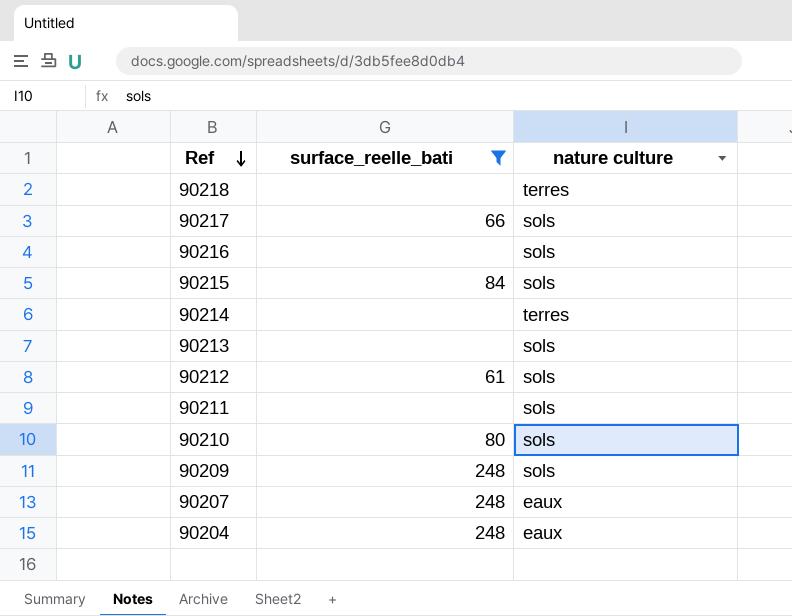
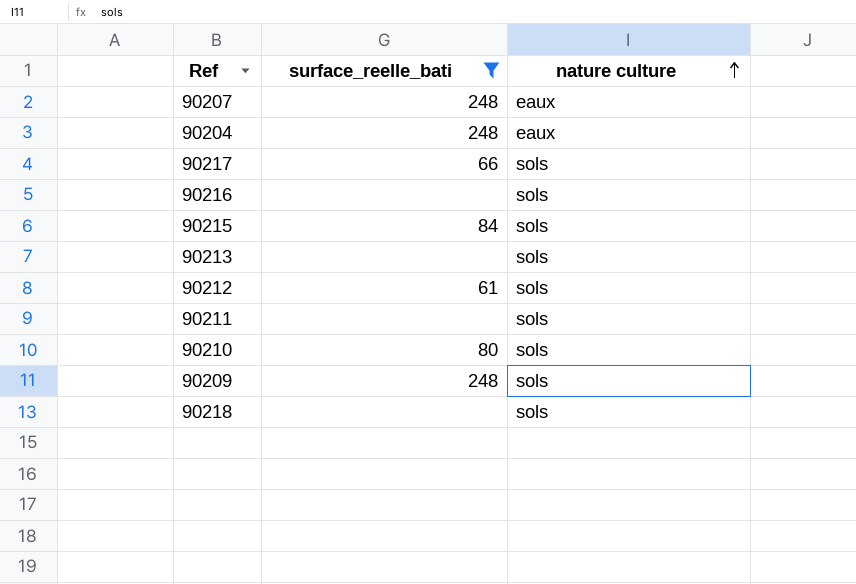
row order: Ref descending -> nature culture ascending
row 90214: none | terres -> none
90218 | nature culture: terres -> sols

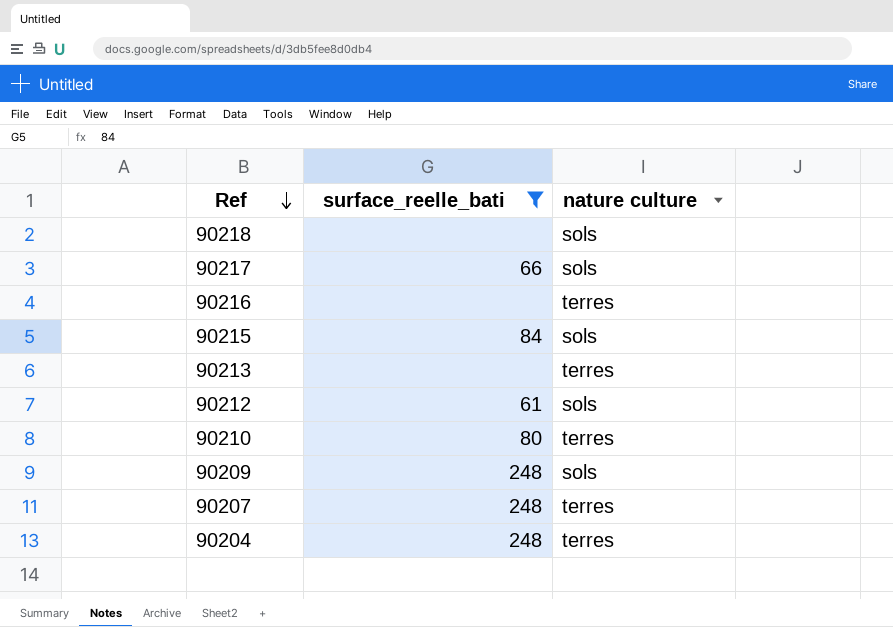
row order: nature culture ascending -> Ref descending
row 90211: none | sols -> none
90216 | nature culture: sols -> terres
90213 | nature culture: sols -> terres
90210 | nature culture: sols -> terres
90207 | nature culture: eaux -> terres
90204 | nature culture: eaux -> terres

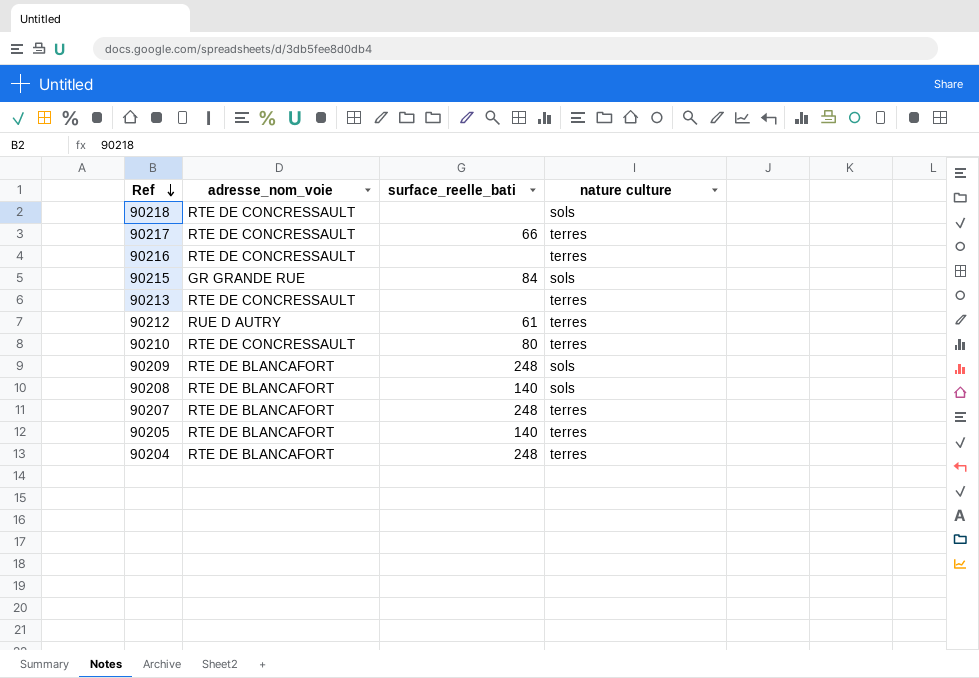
filter: surface_reelle_bati != 140 -> none
column adresse_nom_voie | position: none -> 2
90217 | nature culture: sols -> terres
90212 | nature culture: sols -> terres

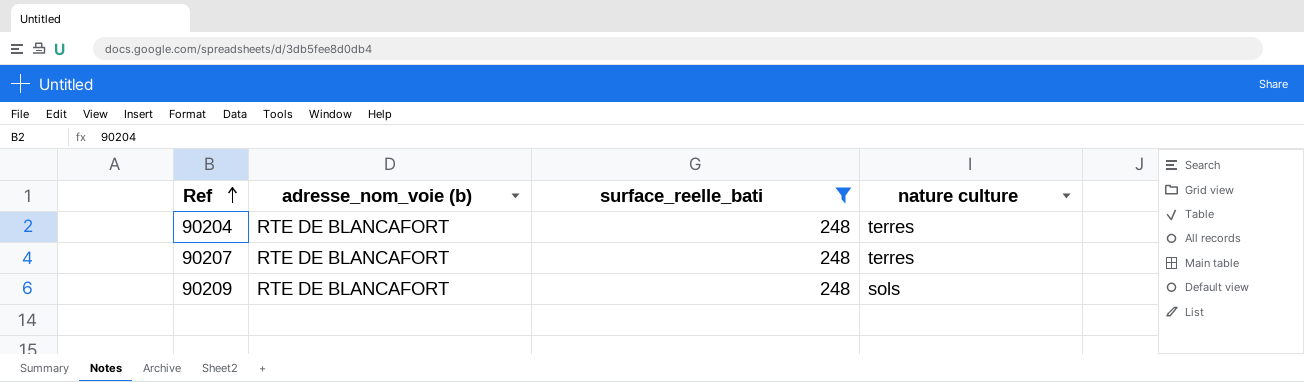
filter: none -> surface_reelle_bati = 248
row order: Ref descending -> Ref ascending
column name: adresse_nom_voie -> adresse_nom_voie (b)

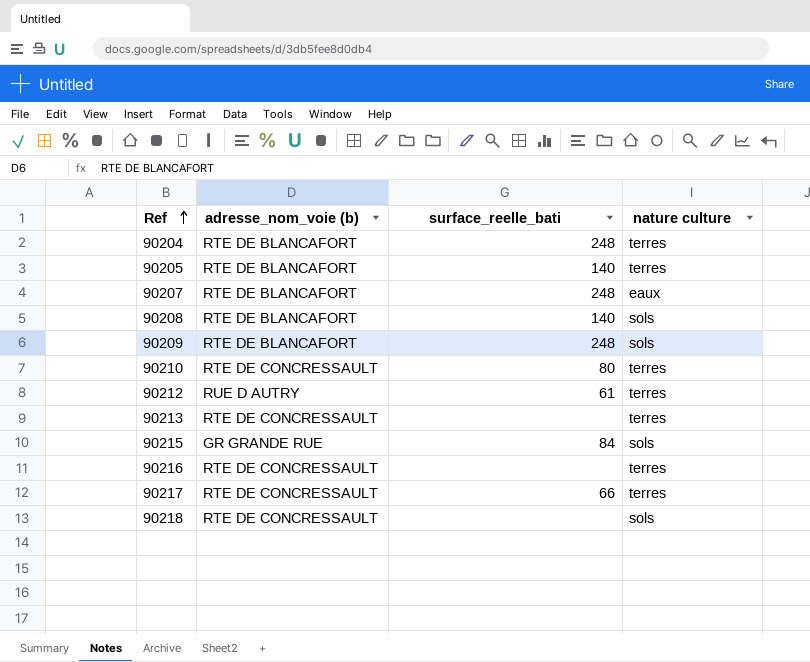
filter: surface_reelle_bati = 248 -> none
90207 | nature culture: terres -> eaux

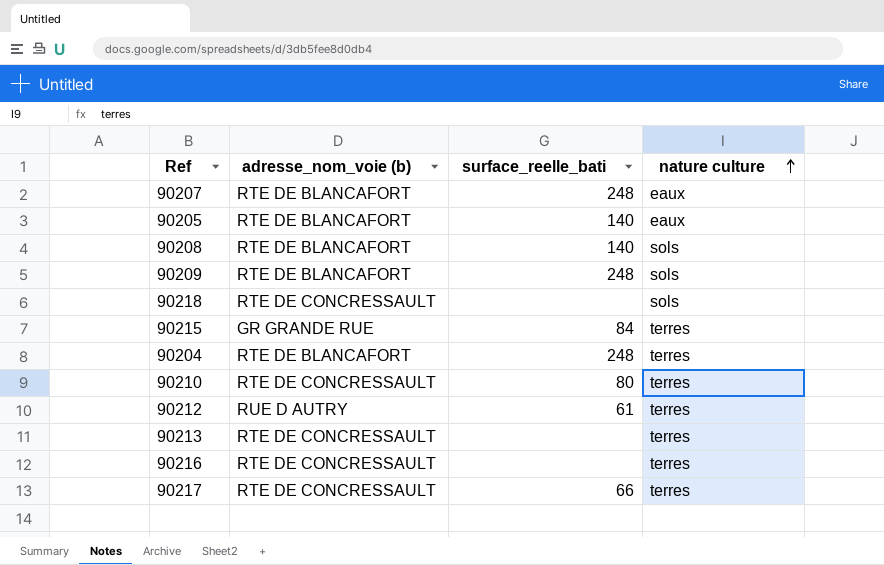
row order: Ref ascending -> nature culture ascending
90205 | nature culture: terres -> eaux
90215 | nature culture: sols -> terres

